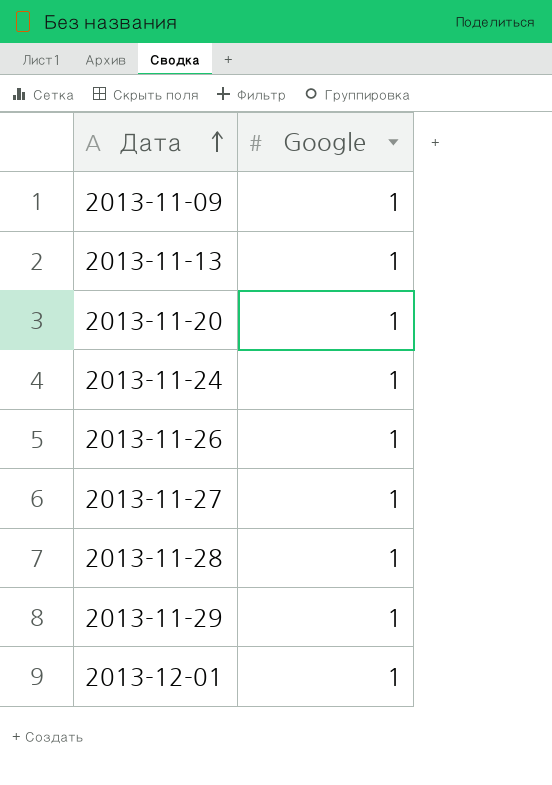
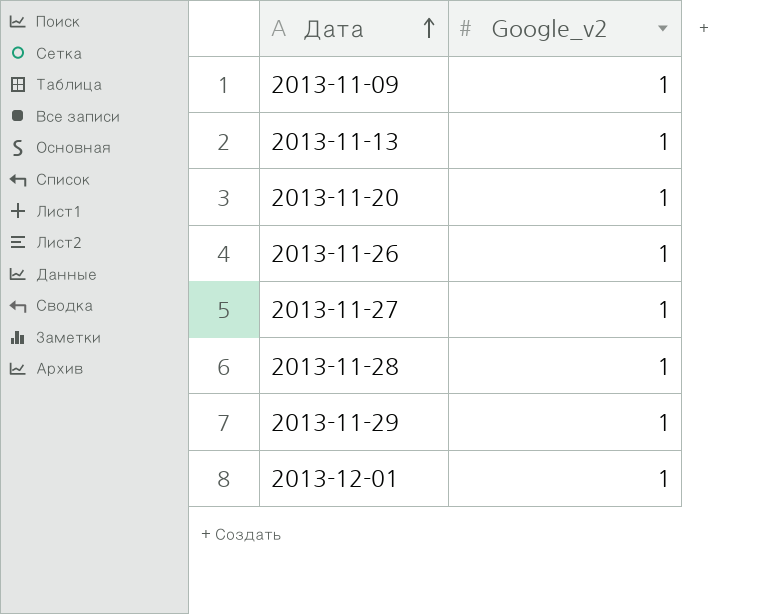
column name: Google -> Google_v2
row 2013-11-24: 1 -> none

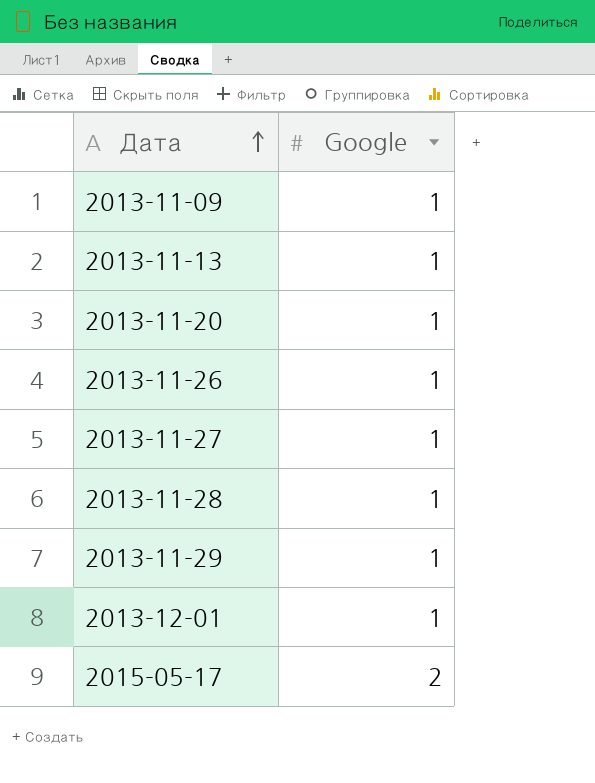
column name: Google_v2 -> Google
row 2015-05-17: none -> 2

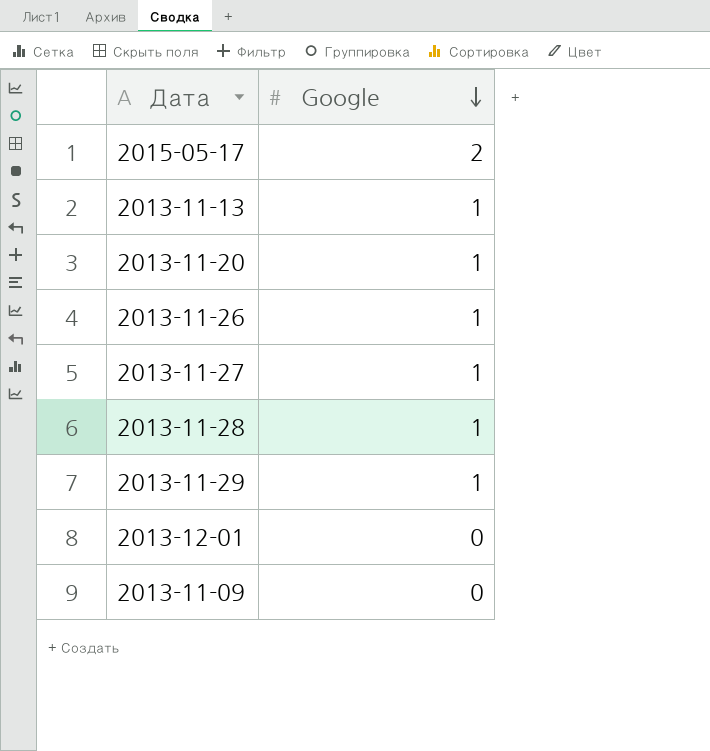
row order: Дата ascending -> Google descending
2013-12-01 | Google: 1 -> 0
2013-11-09 | Google: 1 -> 0

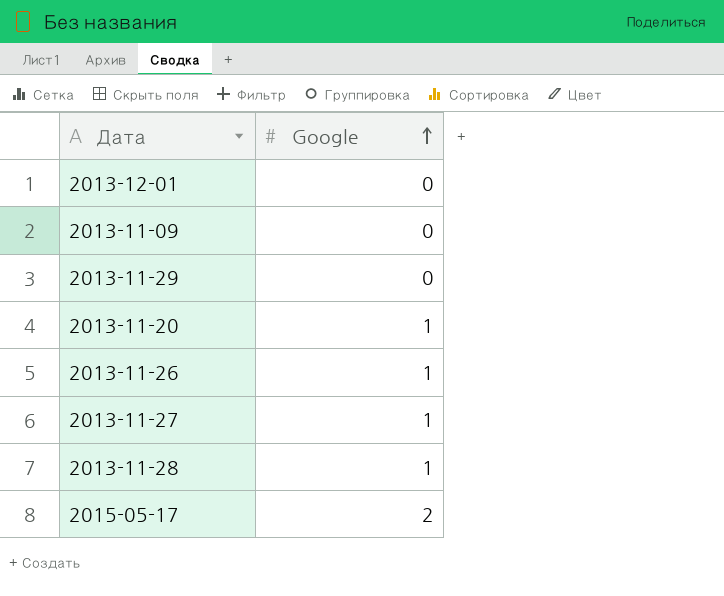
row order: Google descending -> Google ascending
row 2013-11-13: 1 -> none
2013-11-29 | Google: 1 -> 0

